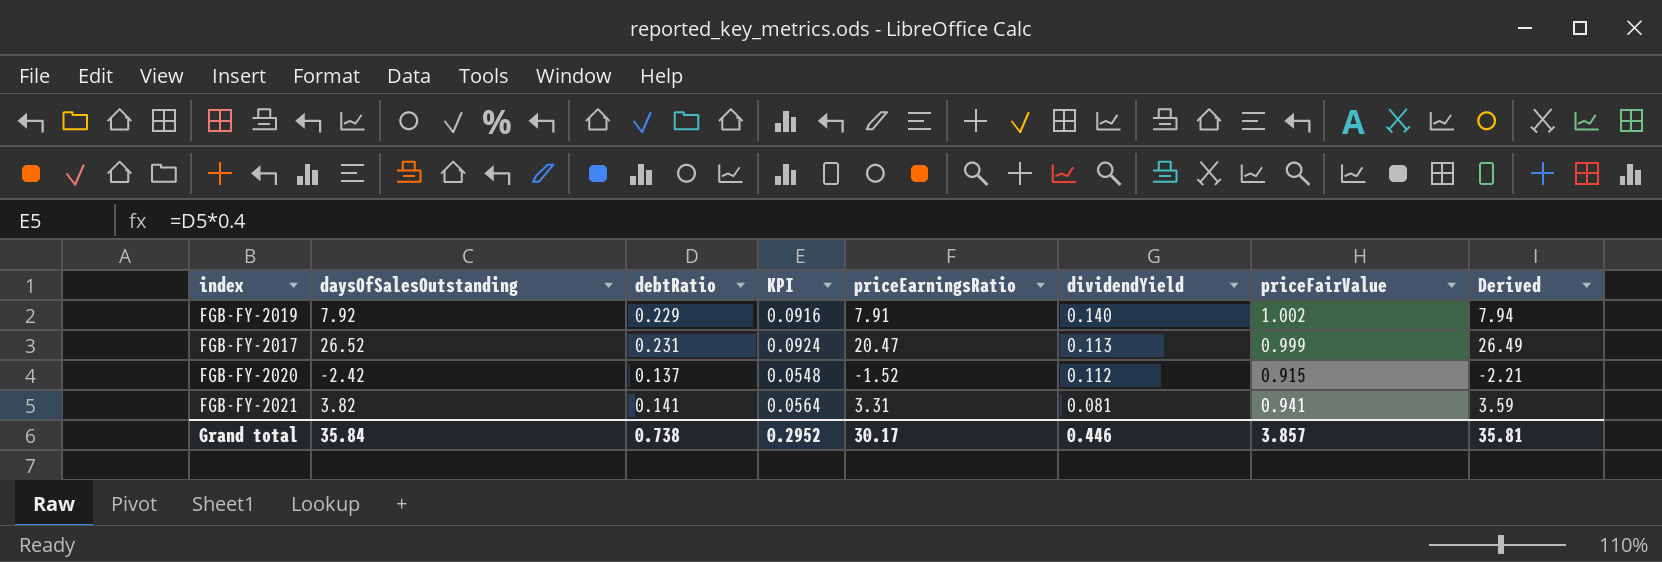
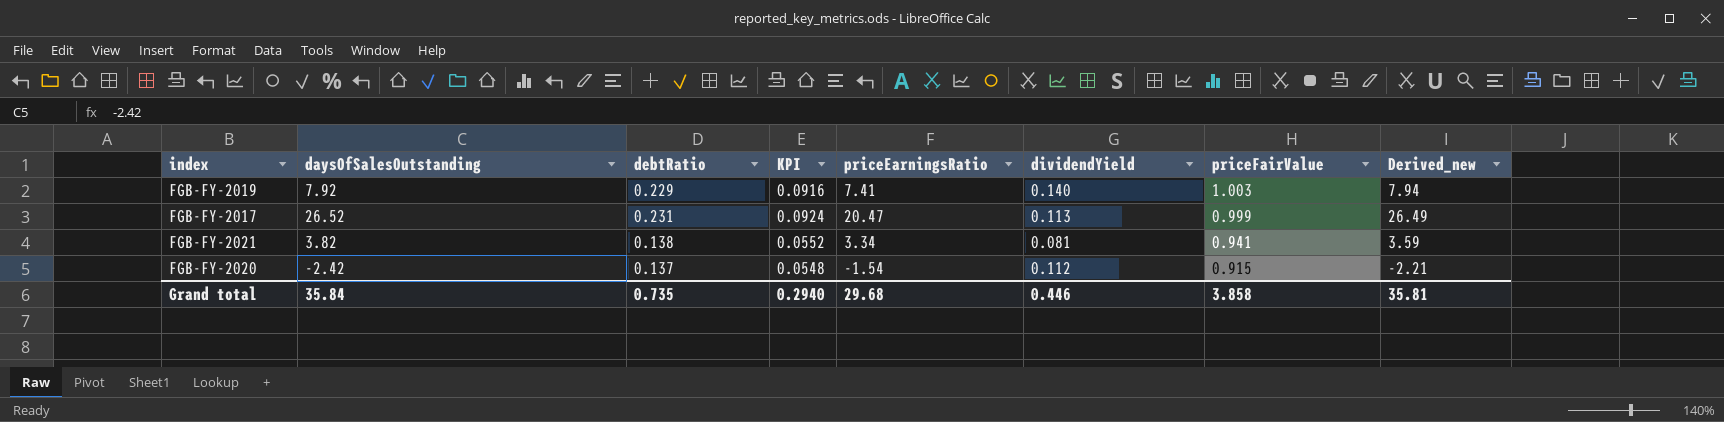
row order: dividendYield descending -> priceFairValue descending
column name: Derived -> Derived_new
FGB-FY-2019 | priceEarningsRatio: 7.91 -> 7.41
FGB-FY-2019 | priceFairValue: 1.002 -> 1.003
FGB-FY-2021 | debtRatio: 0.141 -> 0.138
FGB-FY-2021 | KPI: 0.0564 -> 0.0552
FGB-FY-2021 | priceEarningsRatio: 3.31 -> 3.34
FGB-FY-2020 | priceEarningsRatio: -1.52 -> -1.54
Grand total | debtRatio: 0.738 -> 0.735
Grand total | KPI: 0.2952 -> 0.2940
Grand total | priceEarningsRatio: 30.17 -> 29.68
Grand total | priceFairValue: 3.857 -> 3.858

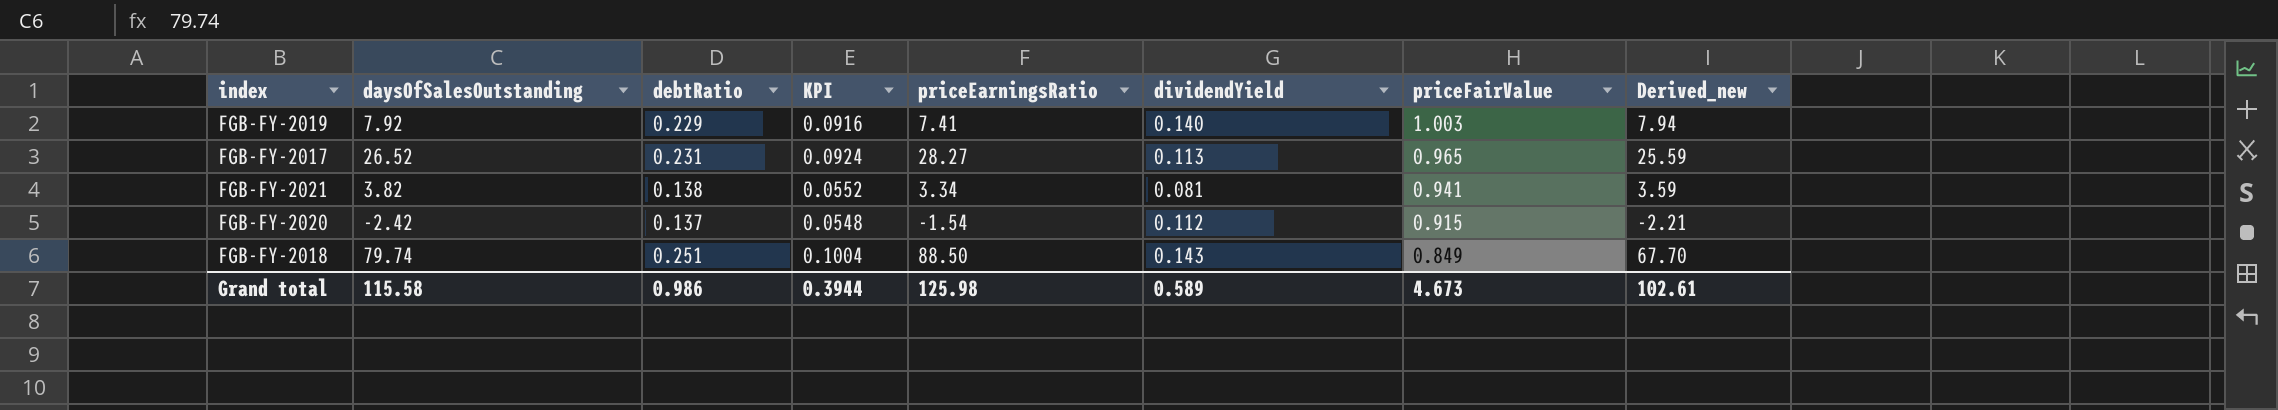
FGB-FY-2017 | priceEarningsRatio: 20.47 -> 28.27
FGB-FY-2017 | priceFairValue: 0.999 -> 0.965
FGB-FY-2017 | Derived_new: 26.49 -> 25.59
row FGB-FY-2018: none -> 79.74 | 0.251 | 0.1004 | 88.50 | 0.143 | 0.849 | 67.70
Grand total | daysOfSalesOutstanding: 35.84 -> 115.58
Grand total | debtRatio: 0.735 -> 0.986
Grand total | KPI: 0.2940 -> 0.3944
Grand total | priceEarningsRatio: 29.68 -> 125.98
Grand total | dividendYield: 0.446 -> 0.589
Grand total | priceFairValue: 3.858 -> 4.673
Grand total | Derived_new: 35.81 -> 102.61

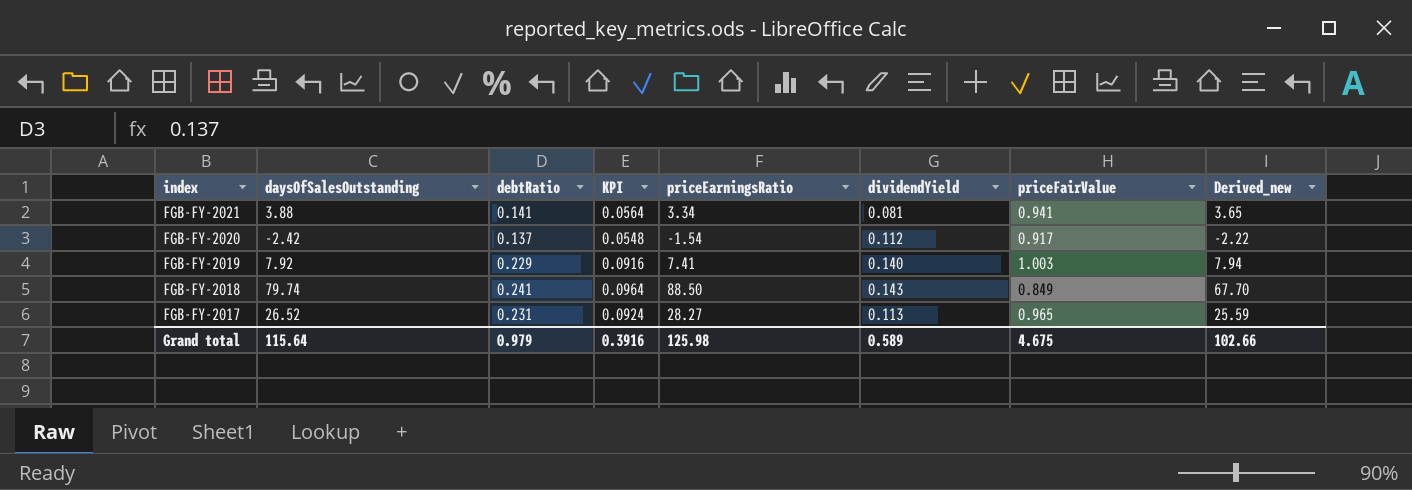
row order: priceFairValue descending -> index descending
FGB-FY-2021 | daysOfSalesOutstanding: 3.82 -> 3.88
FGB-FY-2021 | debtRatio: 0.138 -> 0.141
FGB-FY-2021 | KPI: 0.0552 -> 0.0564
FGB-FY-2021 | Derived_new: 3.59 -> 3.65
FGB-FY-2020 | priceFairValue: 0.915 -> 0.917
FGB-FY-2020 | Derived_new: -2.21 -> -2.22
FGB-FY-2018 | debtRatio: 0.251 -> 0.241
FGB-FY-2018 | KPI: 0.1004 -> 0.0964
Grand total | daysOfSalesOutstanding: 115.58 -> 115.64
Grand total | debtRatio: 0.986 -> 0.979
Grand total | KPI: 0.3944 -> 0.3916
Grand total | priceFairValue: 4.673 -> 4.675
Grand total | Derived_new: 102.61 -> 102.66

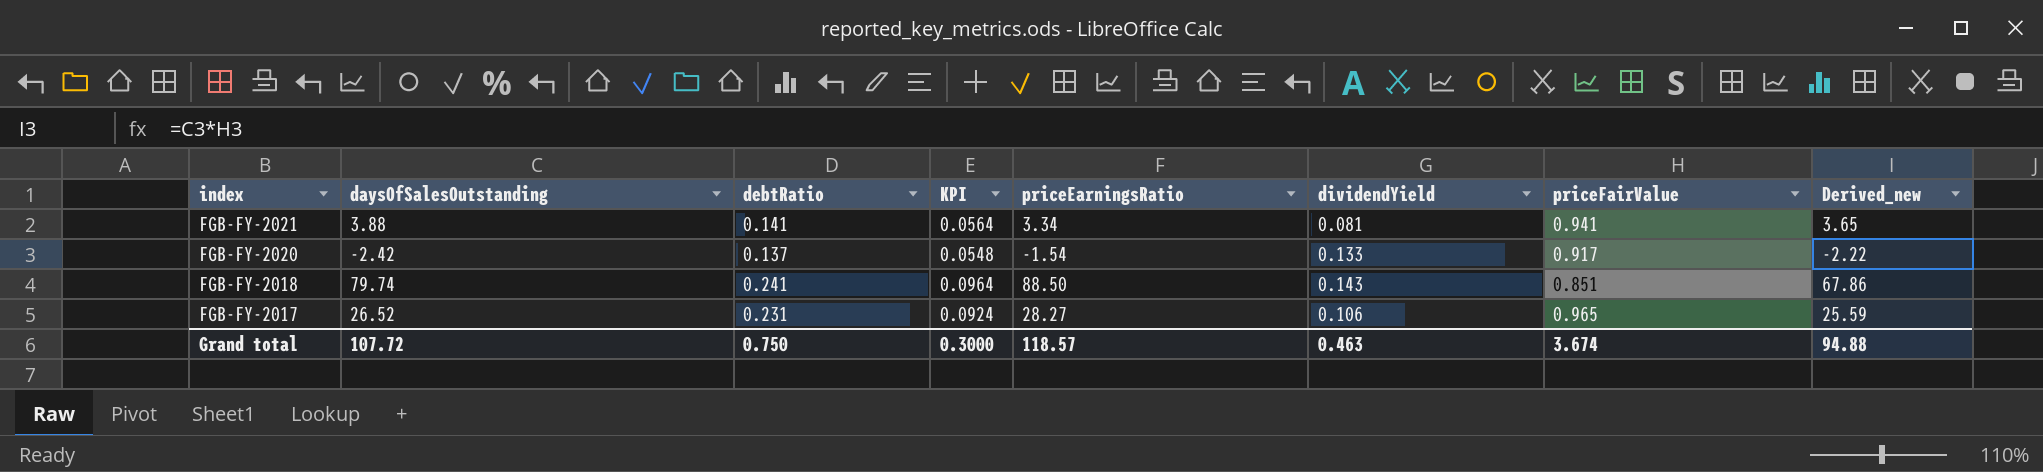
row FGB-FY-2019: 7.92 | 0.229 | 0.0916 | 7.41 | 0.140 | 1.003 | 7.94 -> none
FGB-FY-2020 | dividendYield: 0.112 -> 0.133
FGB-FY-2018 | priceFairValue: 0.849 -> 0.851
FGB-FY-2018 | Derived_new: 67.70 -> 67.86
FGB-FY-2017 | dividendYield: 0.113 -> 0.106
Grand total | daysOfSalesOutstanding: 115.64 -> 107.72
Grand total | debtRatio: 0.979 -> 0.750
Grand total | KPI: 0.3916 -> 0.3000
Grand total | priceEarningsRatio: 125.98 -> 118.57
Grand total | dividendYield: 0.589 -> 0.463
Grand total | priceFairValue: 4.675 -> 3.674
Grand total | Derived_new: 102.66 -> 94.88

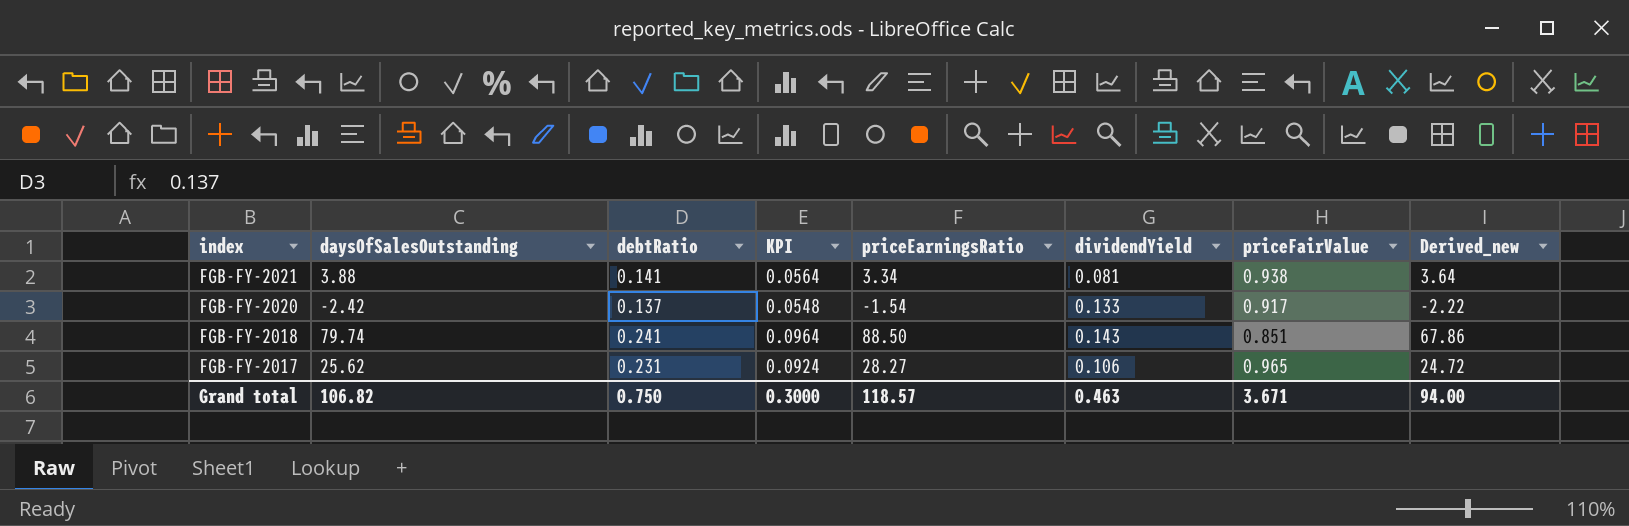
FGB-FY-2021 | priceFairValue: 0.941 -> 0.938
FGB-FY-2021 | Derived_new: 3.65 -> 3.64
FGB-FY-2017 | daysOfSalesOutstanding: 26.52 -> 25.62
FGB-FY-2017 | Derived_new: 25.59 -> 24.72
Grand total | daysOfSalesOutstanding: 107.72 -> 106.82
Grand total | priceFairValue: 3.674 -> 3.671
Grand total | Derived_new: 94.88 -> 94.00

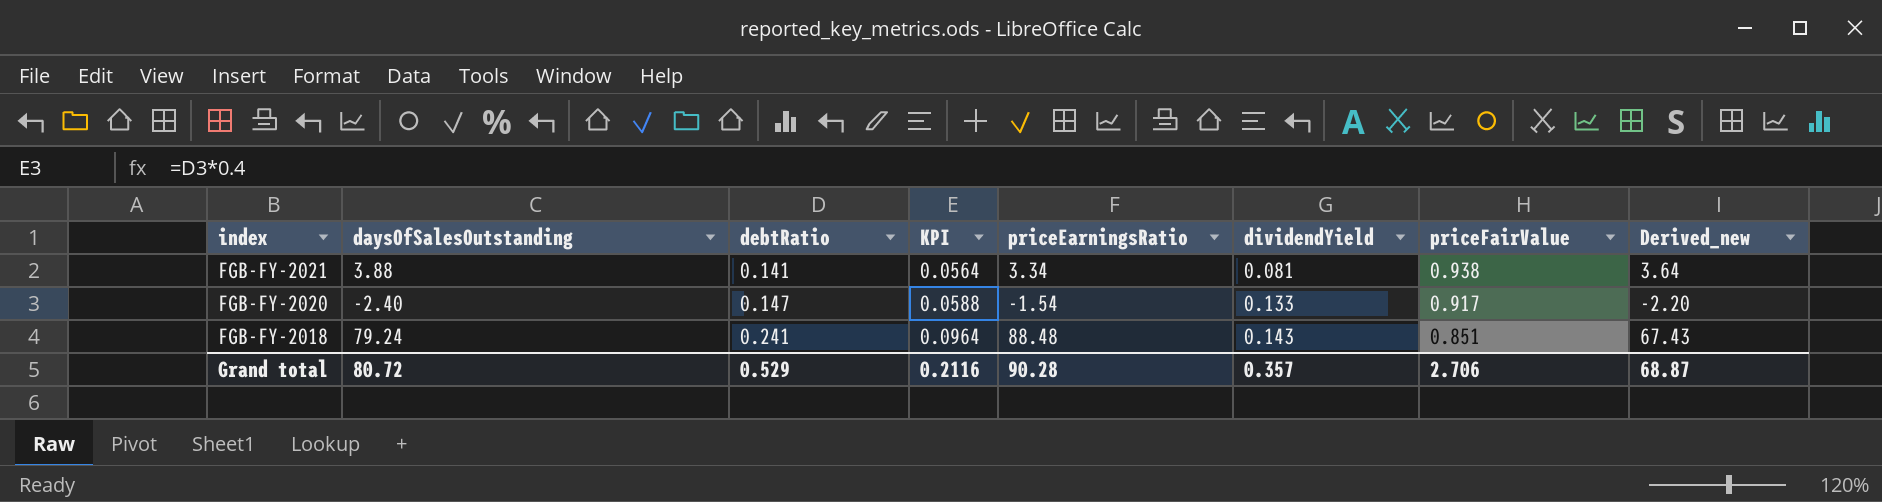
row FGB-FY-2017: 25.62 | 0.231 | 0.0924 | 28.27 | 0.106 | 0.965 | 24.72 -> none
FGB-FY-2020 | daysOfSalesOutstanding: -2.42 -> -2.40
FGB-FY-2020 | debtRatio: 0.137 -> 0.147
FGB-FY-2020 | KPI: 0.0548 -> 0.0588
FGB-FY-2020 | Derived_new: -2.22 -> -2.20
FGB-FY-2018 | daysOfSalesOutstanding: 79.74 -> 79.24
FGB-FY-2018 | priceEarningsRatio: 88.50 -> 88.48
FGB-FY-2018 | Derived_new: 67.86 -> 67.43
Grand total | daysOfSalesOutstanding: 106.82 -> 80.72
Grand total | debtRatio: 0.750 -> 0.529
Grand total | KPI: 0.3000 -> 0.2116
Grand total | priceEarningsRatio: 118.57 -> 90.28
Grand total | dividendYield: 0.463 -> 0.357
Grand total | priceFairValue: 3.671 -> 2.706
Grand total | Derived_new: 94.00 -> 68.87

